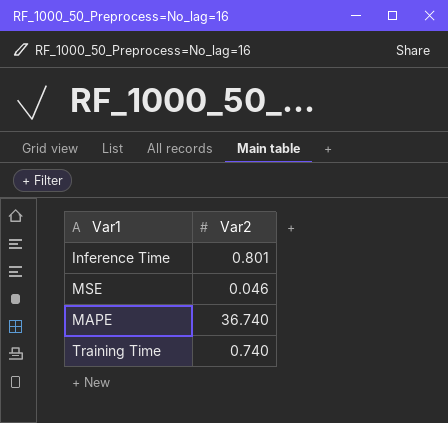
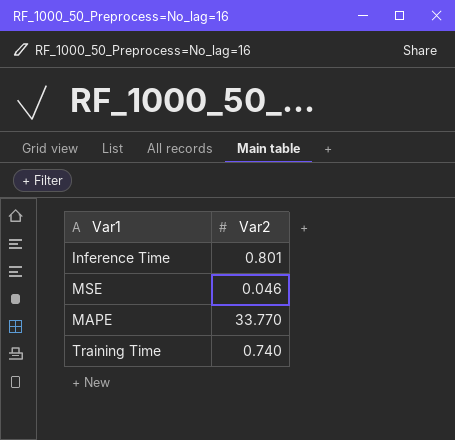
MAPE | Var2: 36.740 -> 33.770

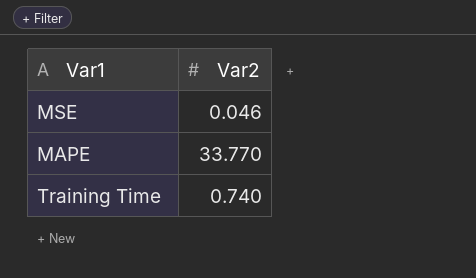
row Inference Time: 0.801 -> none

